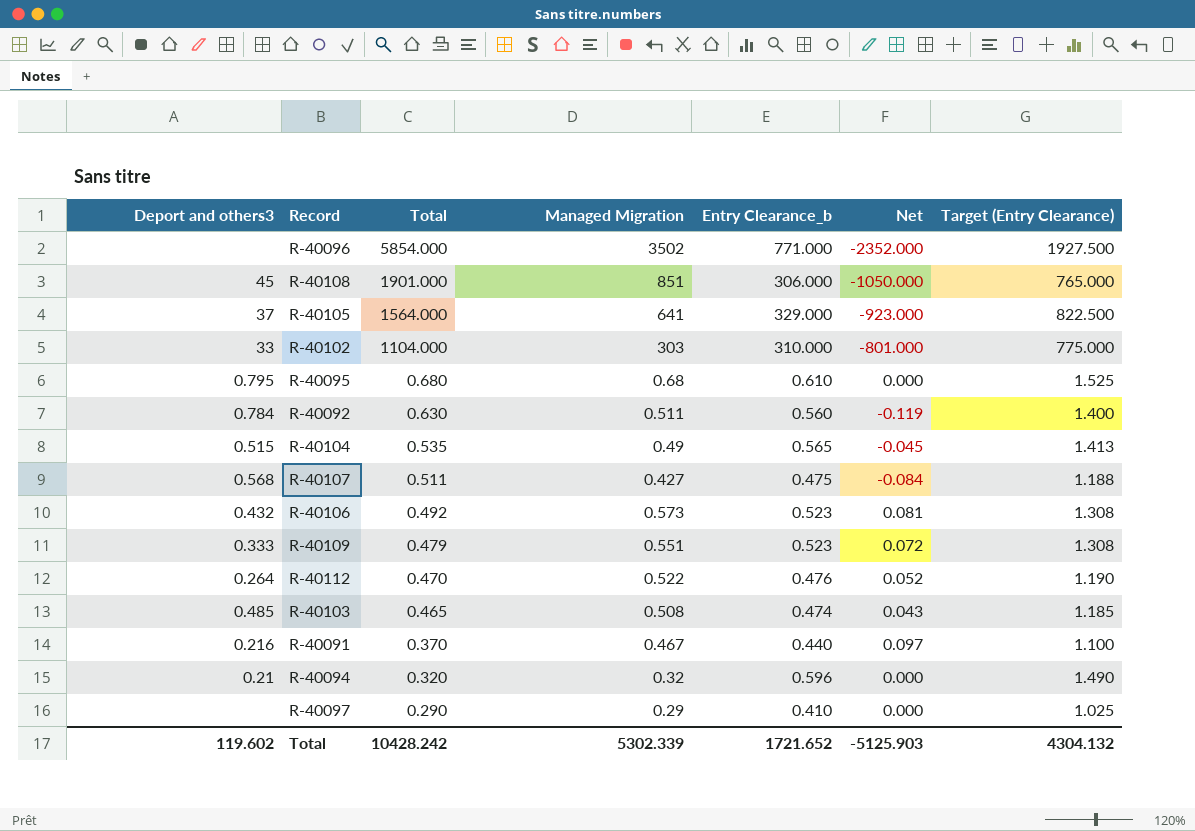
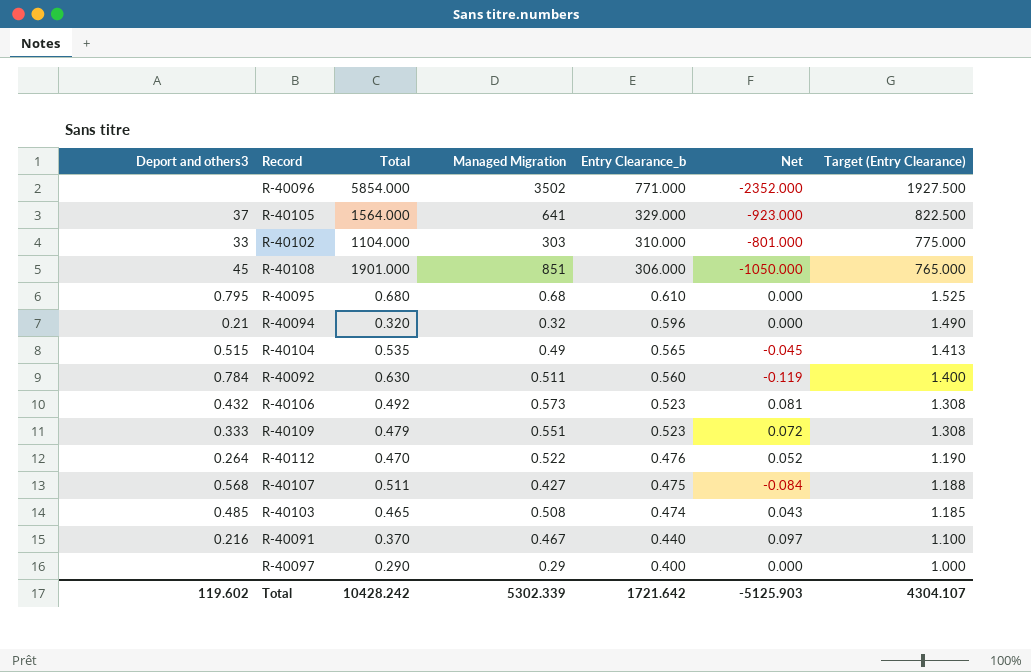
row order: Total descending -> Entry Clearance_b descending
R-40097 | Entry Clearance_b: 0.410 -> 0.400
R-40097 | Target (Entry Clearance): 1.025 -> 1.000
Total | Entry Clearance_b: 1721.652 -> 1721.642
Total | Target (Entry Clearance): 4304.132 -> 4304.107

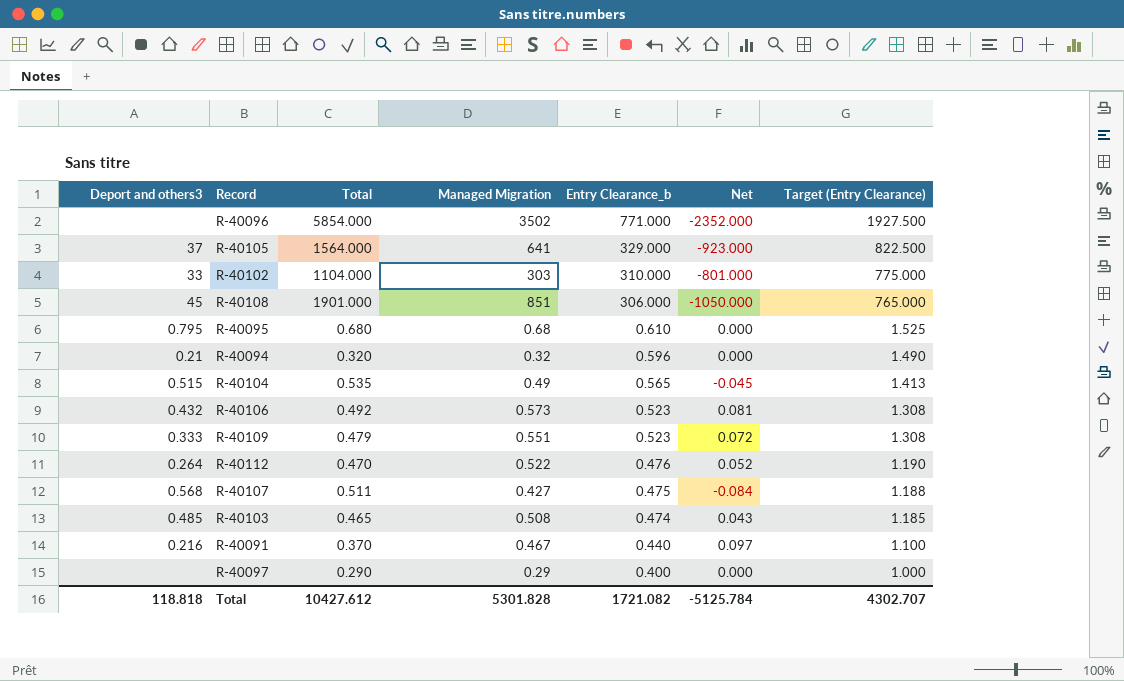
row R-40092: 0.784 | 0.630 | 0.511 | 0.560 | -0.119 | 1.400 -> none
Total | Deport and others3: 119.602 -> 118.818
Total | Total: 10428.242 -> 10427.612
Total | Managed Migration: 5302.339 -> 5301.828
Total | Entry Clearance_b: 1721.642 -> 1721.082
Total | Net: -5125.903 -> -5125.784
Total | Target (Entry Clearance): 4304.107 -> 4302.707

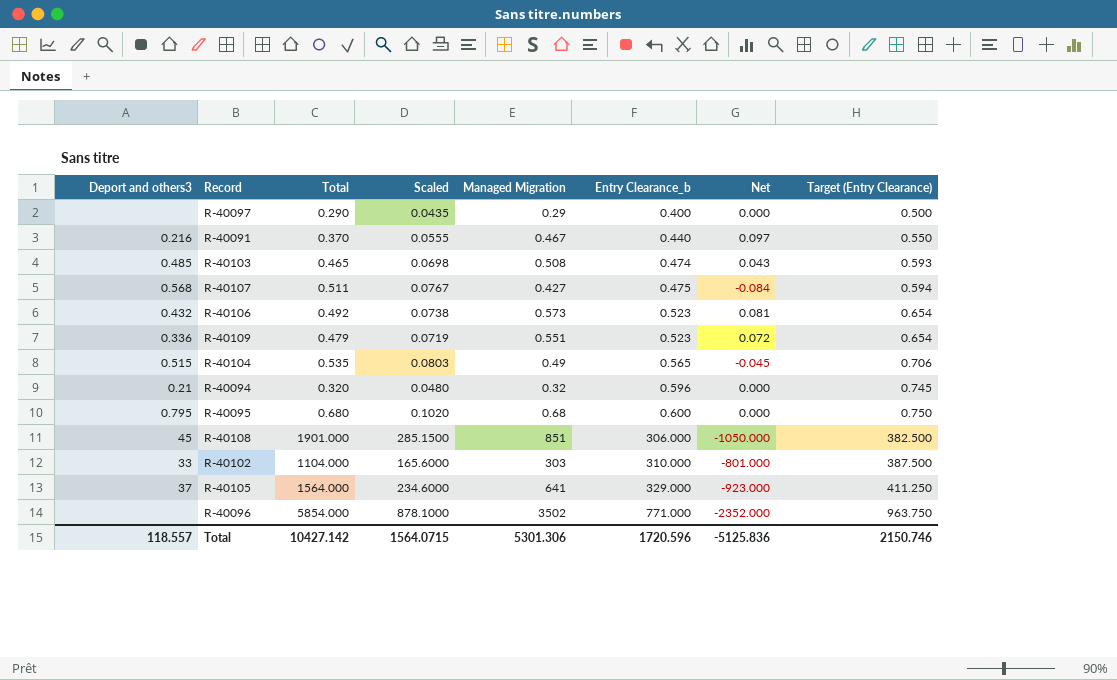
row order: Entry Clearance_b descending -> Entry Clearance_b ascending
column Scaled | formula: none -> [Total] * 0.15
column Target (Entry Clearance) | formula: [Entry Clearance_b] * 2.5 -> [Entry Clearance_b] * 1.25
row R-40112: 0.264 | 0.470 | 0.522 | 0.476 | 0.052 | 1.190 -> none
R-40109 | Deport and others3: 0.333 -> 0.336
R-40095 | Entry Clearance_b: 0.610 -> 0.600
Total | Deport and others3: 118.818 -> 118.557
Total | Total: 10427.612 -> 10427.142
Total | Managed Migration: 5301.828 -> 5301.306
Total | Entry Clearance_b: 1721.082 -> 1720.596
Total | Net: -5125.784 -> -5125.836
Total | Target (Entry Clearance): 4302.707 -> 2150.746

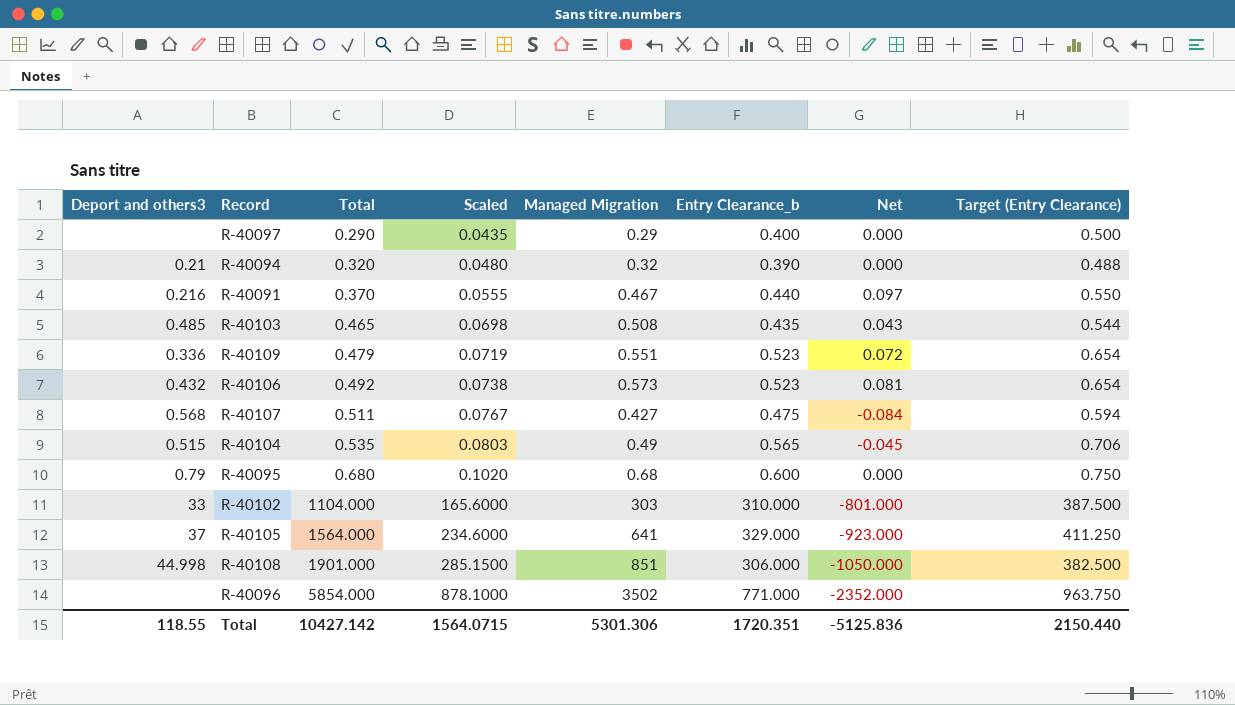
row order: Entry Clearance_b ascending -> Total ascending
R-40094 | Entry Clearance_b: 0.596 -> 0.390
R-40094 | Target (Entry Clearance): 0.745 -> 0.488
R-40103 | Entry Clearance_b: 0.474 -> 0.435
R-40103 | Target (Entry Clearance): 0.593 -> 0.544
R-40095 | Deport and others3: 0.795 -> 0.79
R-40108 | Deport and others3: 45 -> 44.998
Total | Deport and others3: 118.557 -> 118.55
Total | Entry Clearance_b: 1720.596 -> 1720.351
Total | Target (Entry Clearance): 2150.746 -> 2150.440

